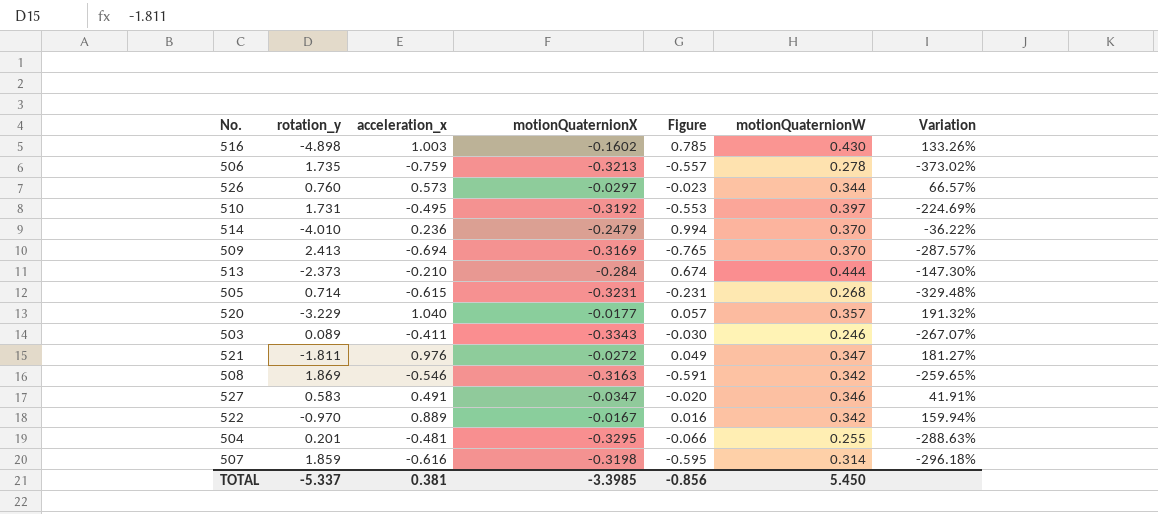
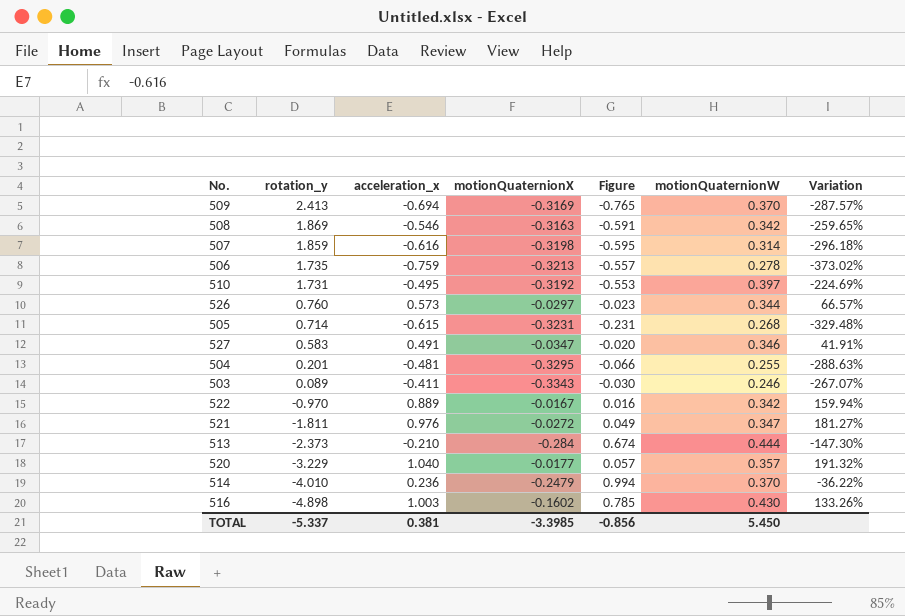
row order: none -> rotation_y descending

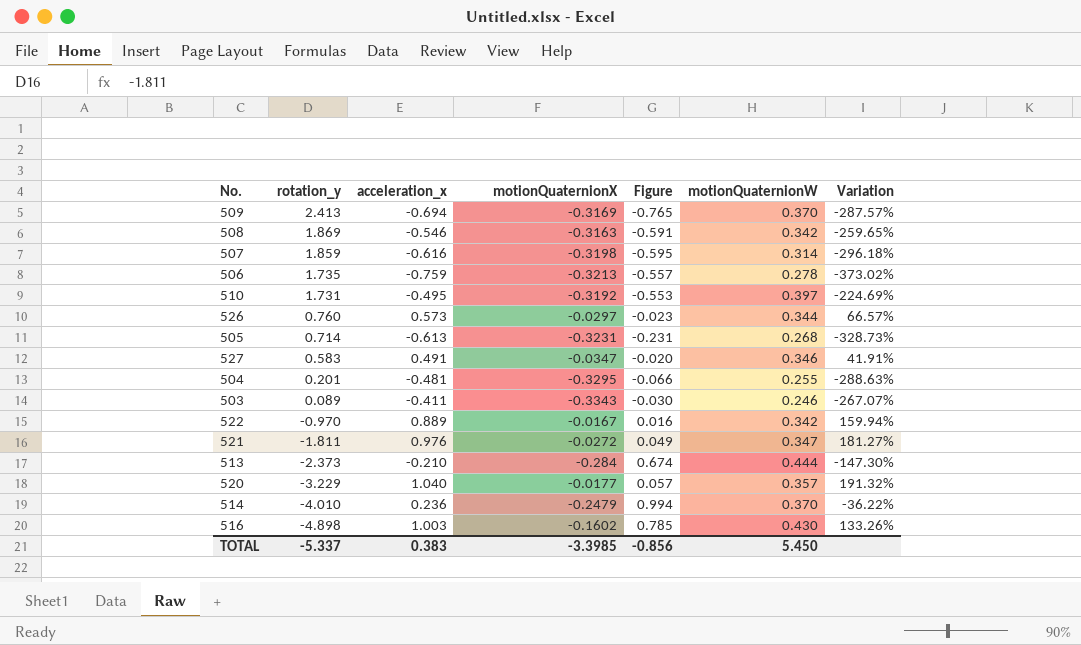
505 | acceleration_x: -0.615 -> -0.613
505 | Variation: -329.48% -> -328.73%
TOTAL | acceleration_x: 0.381 -> 0.383

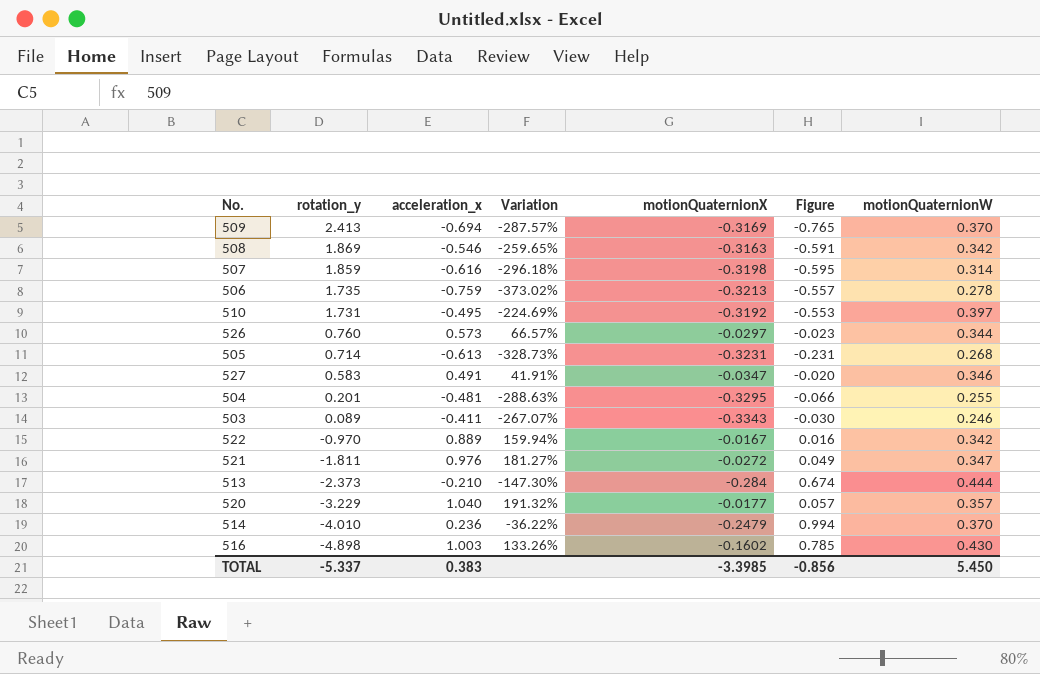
column Variation | position: 7 -> 4

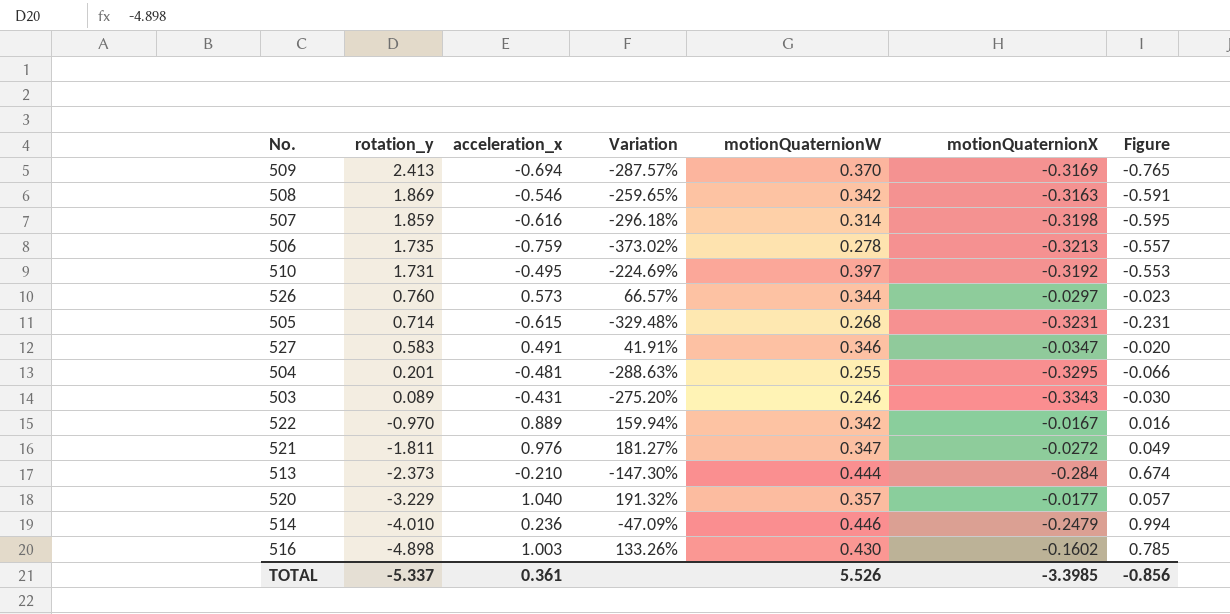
column motionQuaternionW | position: 7 -> 5
505 | acceleration_x: -0.613 -> -0.615
505 | Variation: -328.73% -> -329.48%
503 | acceleration_x: -0.411 -> -0.431
503 | Variation: -267.07% -> -275.20%
514 | Variation: -36.22% -> -47.09%
514 | motionQuaternionW: 0.370 -> 0.446
TOTAL | acceleration_x: 0.383 -> 0.361
TOTAL | motionQuaternionW: 5.450 -> 5.526

